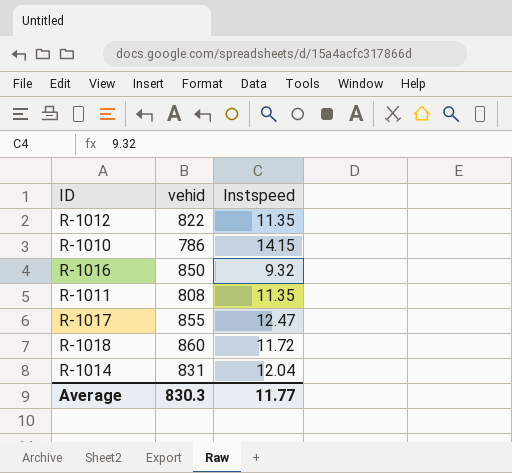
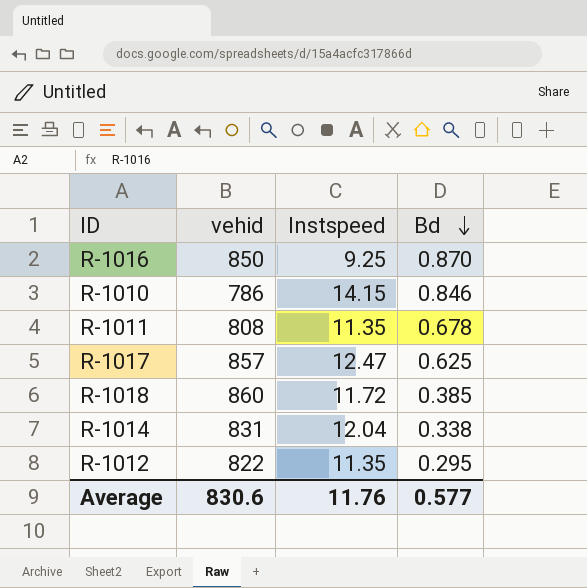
row order: none -> Bd descending
column Bd | position: none -> 4
R-1016 | Instspeed: 9.32 -> 9.25
R-1017 | vehid: 855 -> 857
Average | vehid: 830.3 -> 830.6
Average | Instspeed: 11.77 -> 11.76

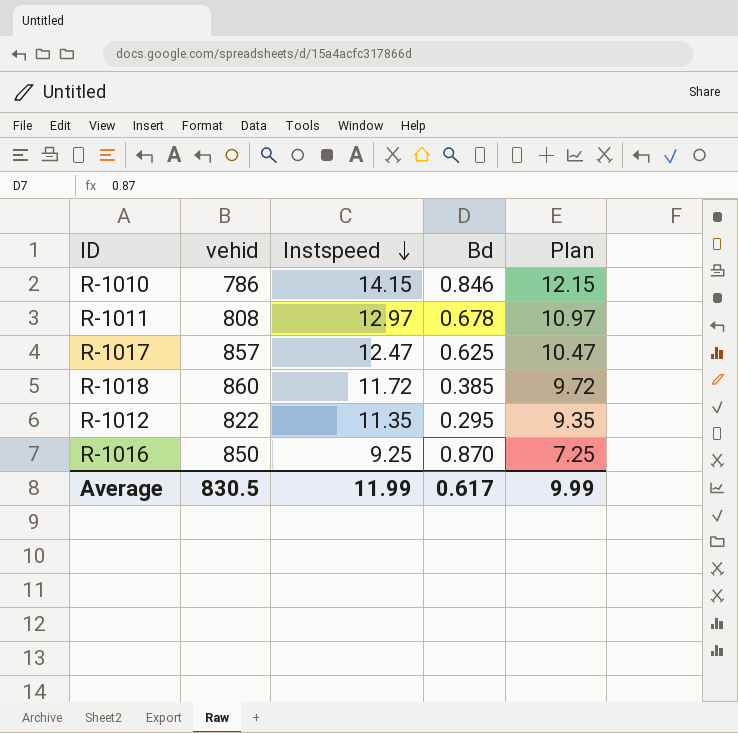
row order: Bd descending -> Instspeed descending
column Plan | formula: none -> [Instspeed] - 2
row R-1014: 831 | 12.04 | 0.338 -> none
R-1011 | Instspeed: 11.35 -> 12.97
Average | vehid: 830.6 -> 830.5
Average | Instspeed: 11.76 -> 11.99
Average | Bd: 0.577 -> 0.617

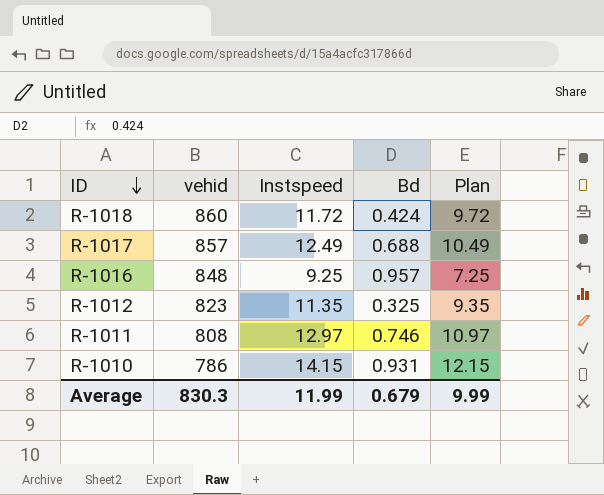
row order: Instspeed descending -> ID descending
R-1018 | Bd: 0.385 -> 0.424
R-1017 | Instspeed: 12.47 -> 12.49
R-1017 | Bd: 0.625 -> 0.688
R-1017 | Plan: 10.47 -> 10.49
R-1016 | vehid: 850 -> 848
R-1016 | Bd: 0.870 -> 0.957
R-1012 | vehid: 822 -> 823
R-1012 | Bd: 0.295 -> 0.325
R-1011 | Bd: 0.678 -> 0.746
R-1010 | Bd: 0.846 -> 0.931
Average | vehid: 830.5 -> 830.3
Average | Bd: 0.617 -> 0.679

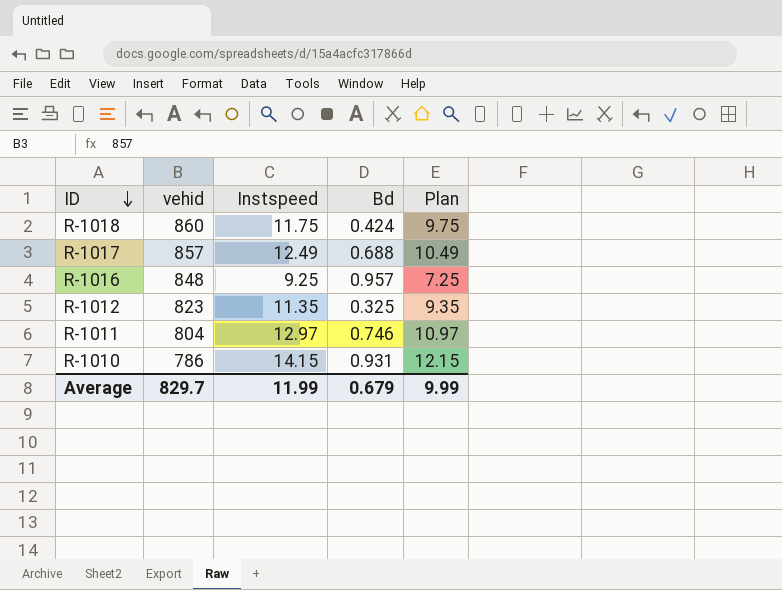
R-1018 | Instspeed: 11.72 -> 11.75
R-1018 | Plan: 9.72 -> 9.75
R-1011 | vehid: 808 -> 804
Average | vehid: 830.3 -> 829.7

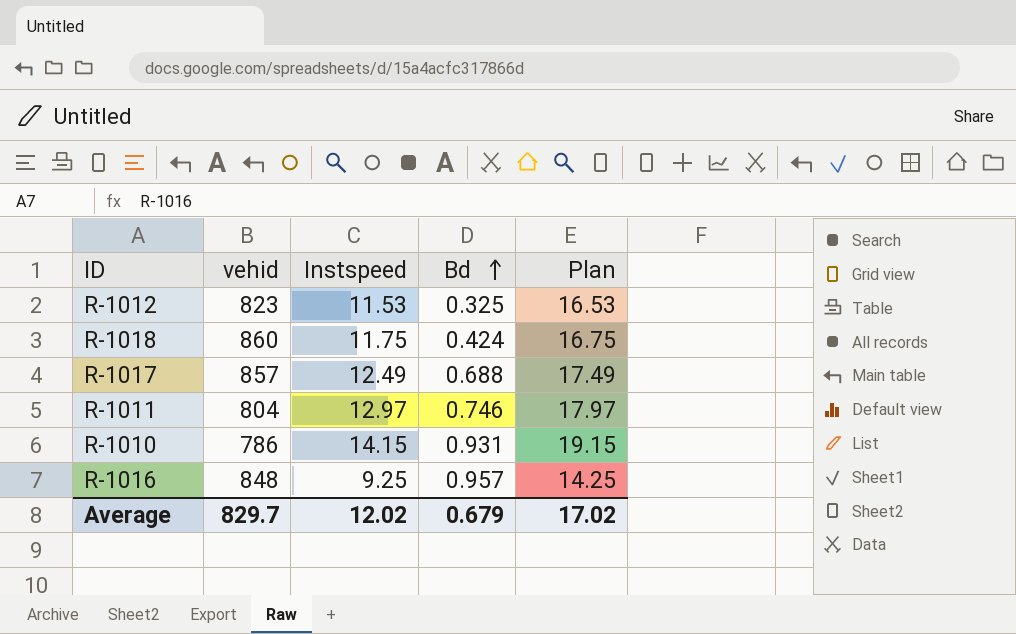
row order: ID descending -> Bd ascending
column Plan | formula: [Instspeed] - 2 -> [Instspeed] + 5
R-1012 | Instspeed: 11.35 -> 11.53
Average | Instspeed: 11.99 -> 12.02
Average | Plan: 9.99 -> 17.02

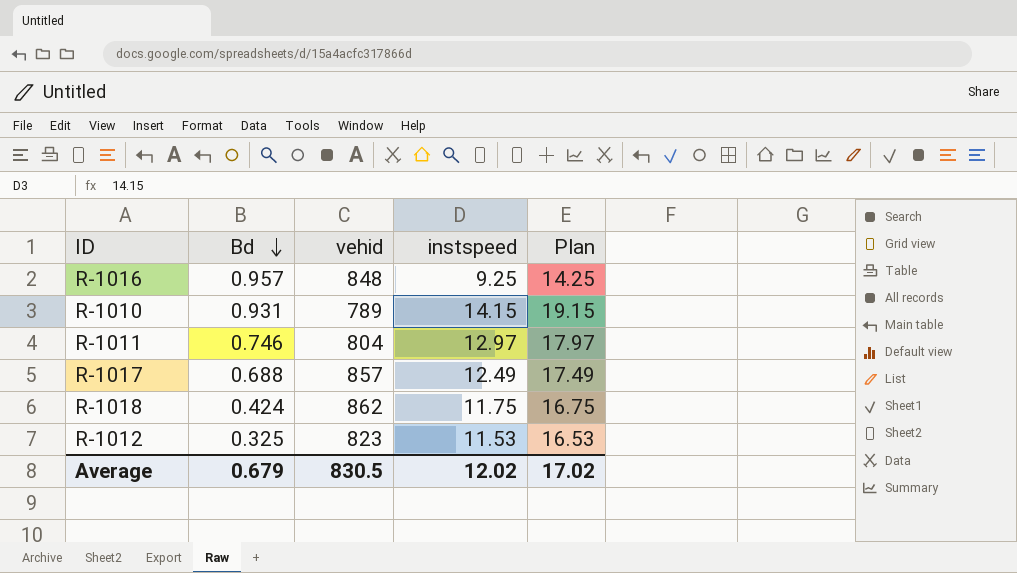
row order: Bd ascending -> Bd descending
column Bd | position: 4 -> 2
column name: Instspeed -> instspeed
R-1010 | vehid: 786 -> 789
R-1018 | vehid: 860 -> 862
Average | vehid: 829.7 -> 830.5

